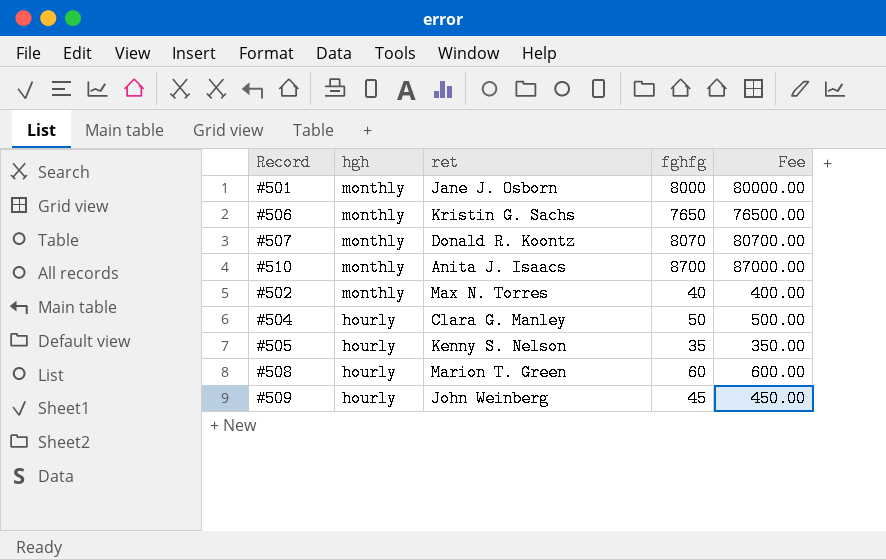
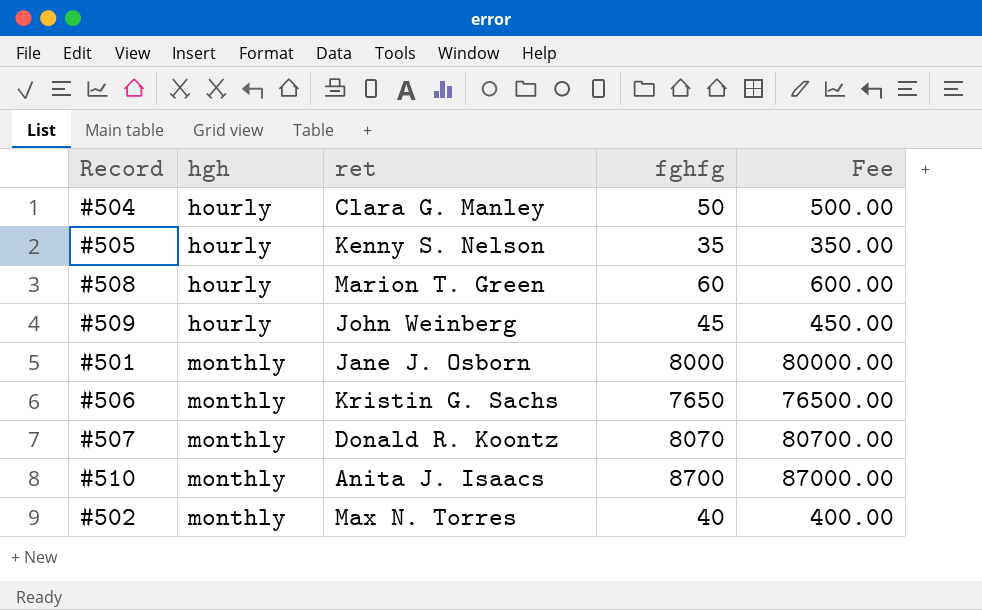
row order: hgh descending -> hgh ascending

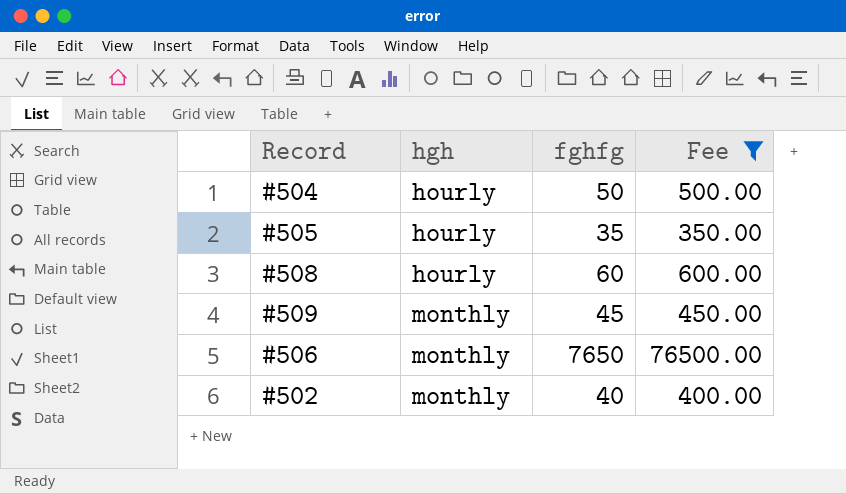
filter: none -> Fee <= 76500.00
column ret | position: 3 -> none
#509 | hgh: hourly -> monthly

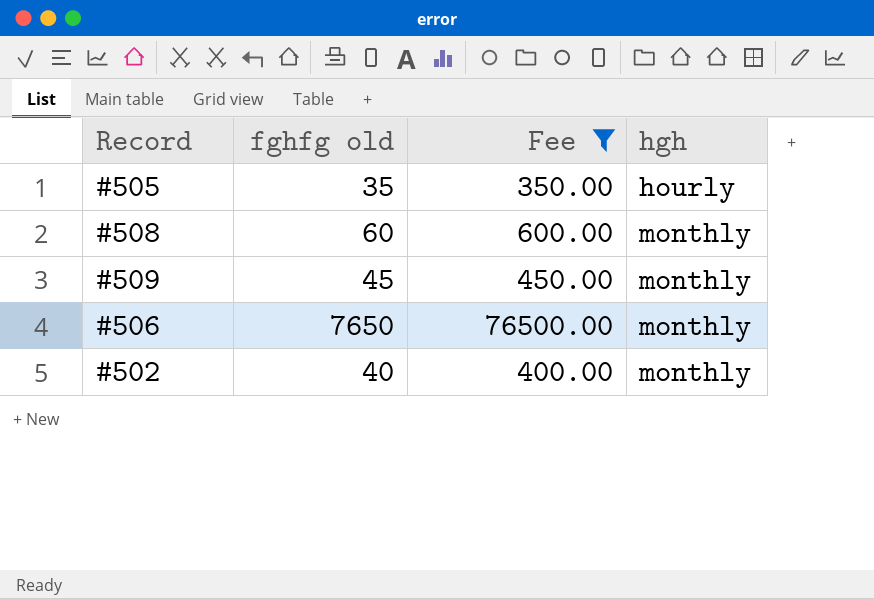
column name: fghfg -> fghfg old
column hgh | position: 2 -> 4
row #504: hourly | 50 | 500.00 -> none
#508 | hgh: hourly -> monthly

